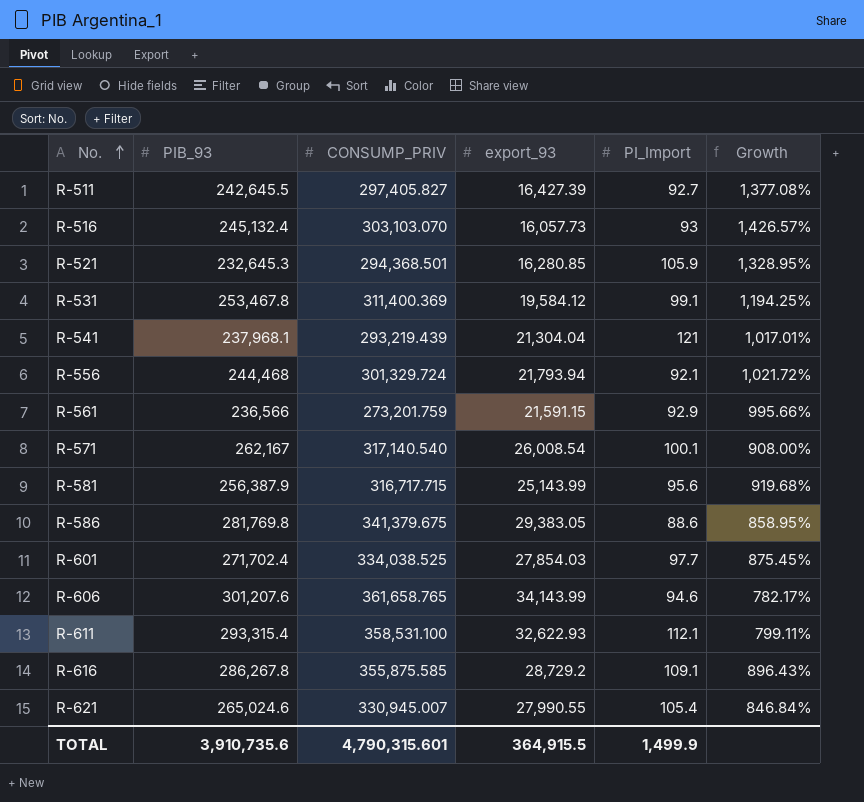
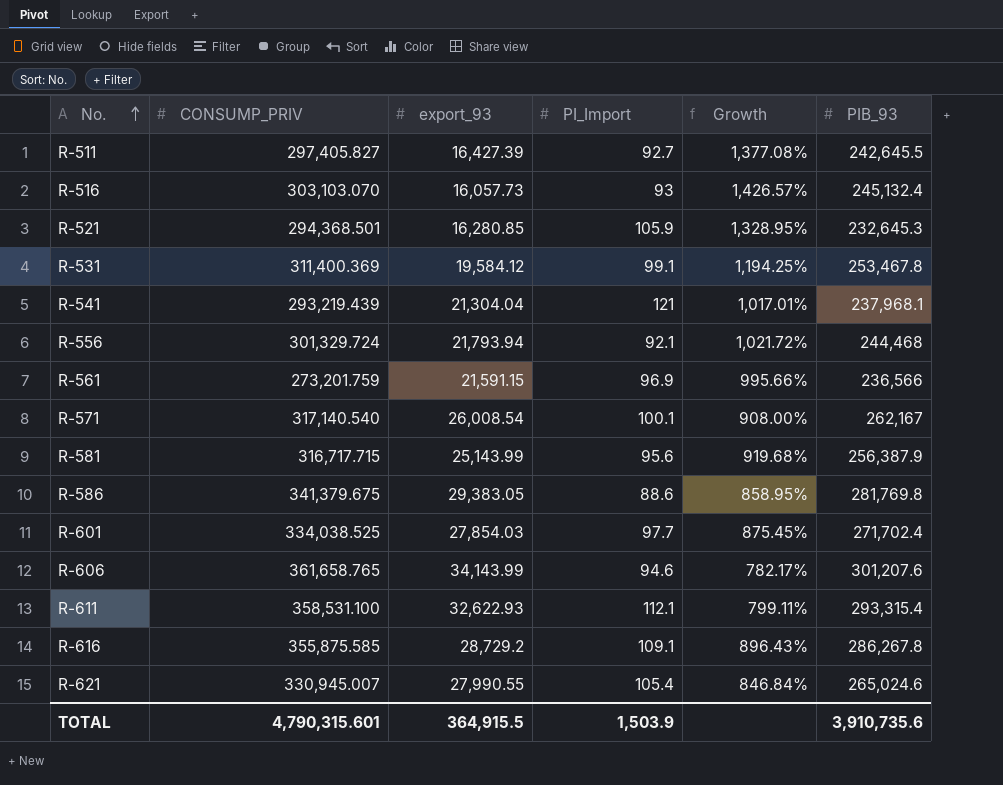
column PIB_93 | position: 2 -> 6
R-561 | PI_Import: 92.9 -> 96.9
TOTAL | PI_Import: 1,499.9 -> 1,503.9

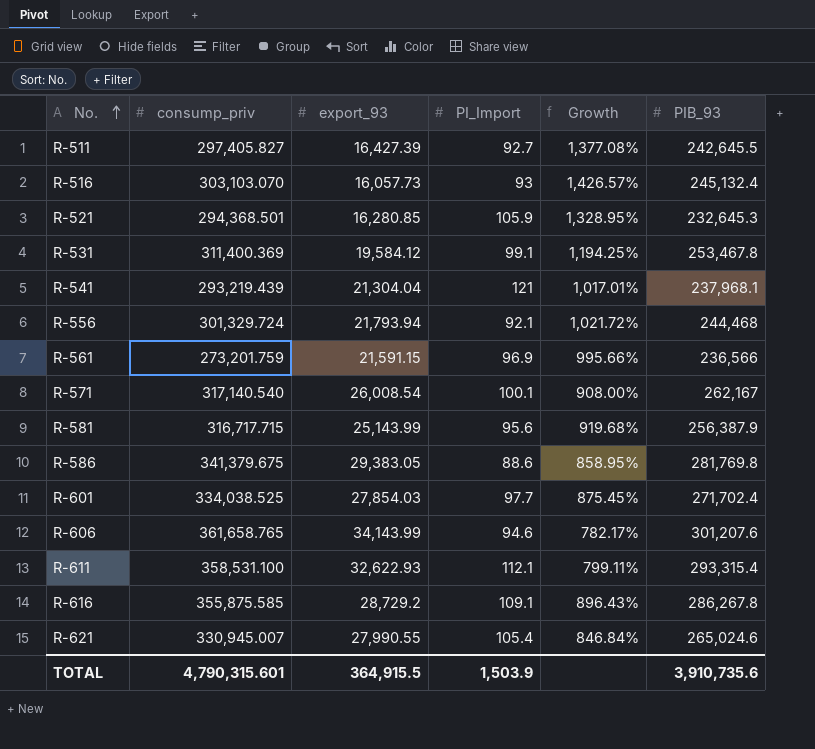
column name: CONSUMP_PRIV -> consump_priv

